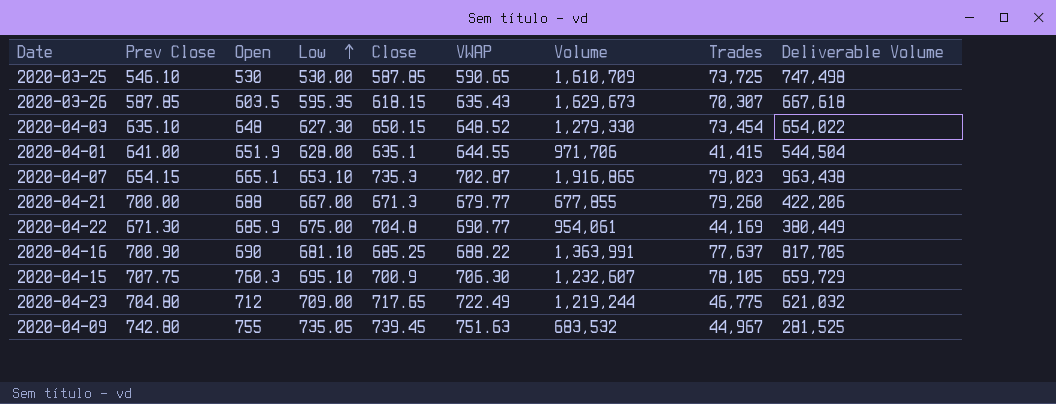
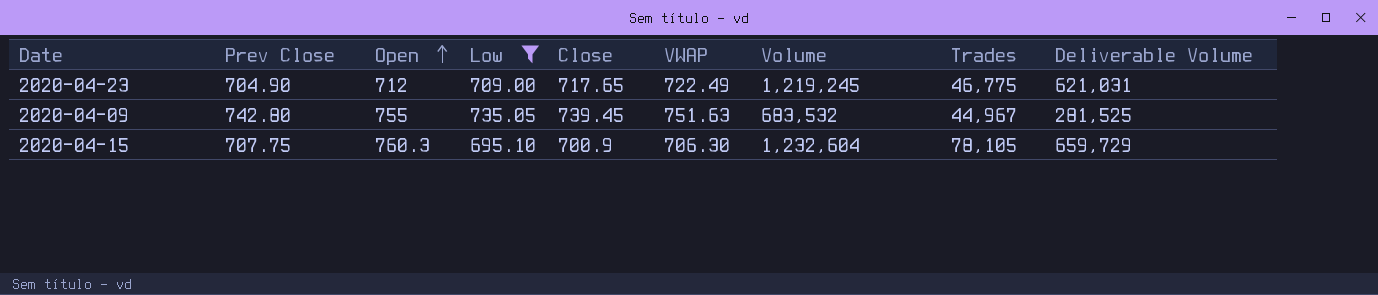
filter: none -> Low >= 695.10
row order: Low ascending -> Open ascending
2020-04-23 | Prev Close: 704.80 -> 704.90
2020-04-23 | Volume: 1,219,244 -> 1,219,245
2020-04-23 | Deliverable Volume: 621,032 -> 621,031
2020-04-15 | Volume: 1,232,607 -> 1,232,604

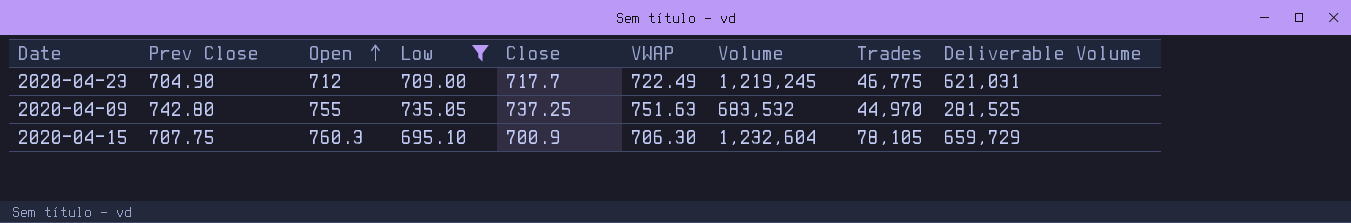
2020-04-23 | Close: 717.65 -> 717.7
2020-04-09 | Close: 739.45 -> 737.25
2020-04-09 | Trades: 44,967 -> 44,970

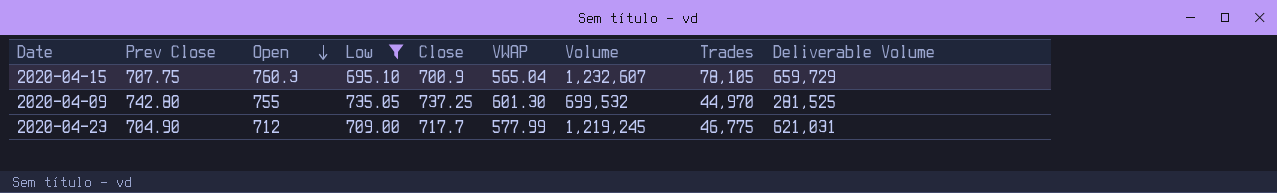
row order: Open ascending -> Open descending
2020-04-15 | VWAP: 706.30 -> 565.04
2020-04-15 | Volume: 1,232,604 -> 1,232,607
2020-04-09 | VWAP: 751.63 -> 601.30
2020-04-09 | Volume: 683,532 -> 699,532
2020-04-23 | VWAP: 722.49 -> 577.99

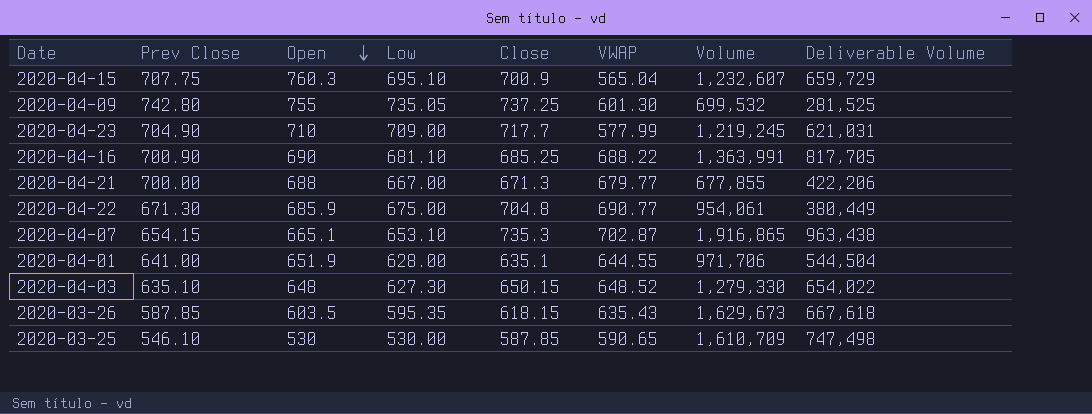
filter: Low >= 695.10 -> none
column Trades | position: 8 -> none
2020-04-23 | Open: 712 -> 710

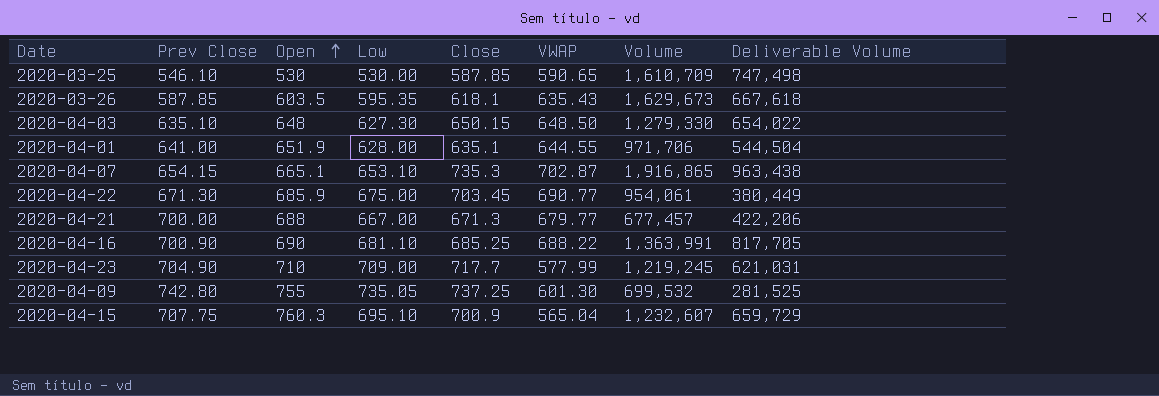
row order: Open descending -> Open ascending
2020-03-26 | Close: 618.15 -> 618.1
2020-04-03 | VWAP: 648.52 -> 648.50
2020-04-22 | Close: 704.8 -> 703.45
2020-04-21 | Volume: 677,855 -> 677,457

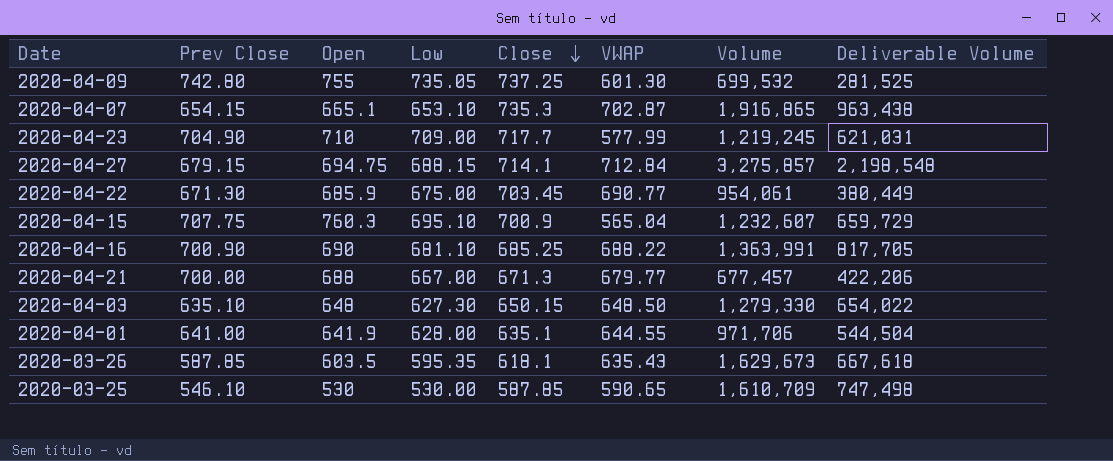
row order: Open ascending -> Close descending
row 2020-04-27: none -> 679.15 | 694.75 | 688.15 | 714.1 | 712.84 | 3,275,857 | 2,198,548
2020-04-01 | Open: 651.9 -> 641.9

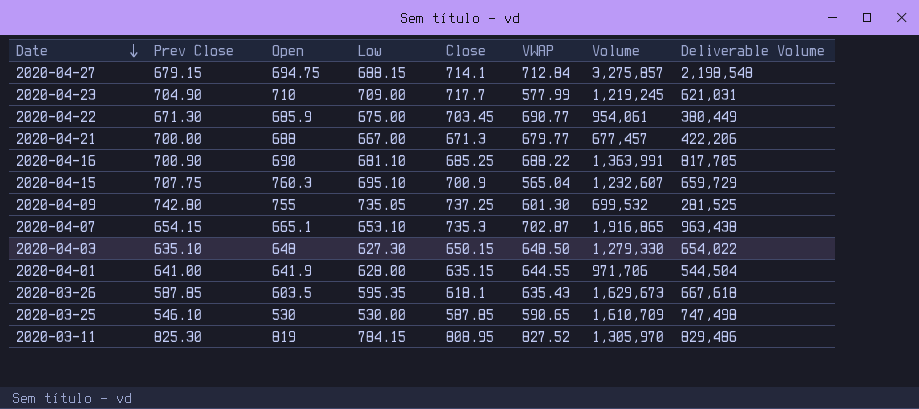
row order: Close descending -> Date descending
2020-04-01 | Close: 635.1 -> 635.15
row 2020-03-11: none -> 825.30 | 819 | 784.15 | 808.95 | 827.52 | 1,305,970 | 829,486

